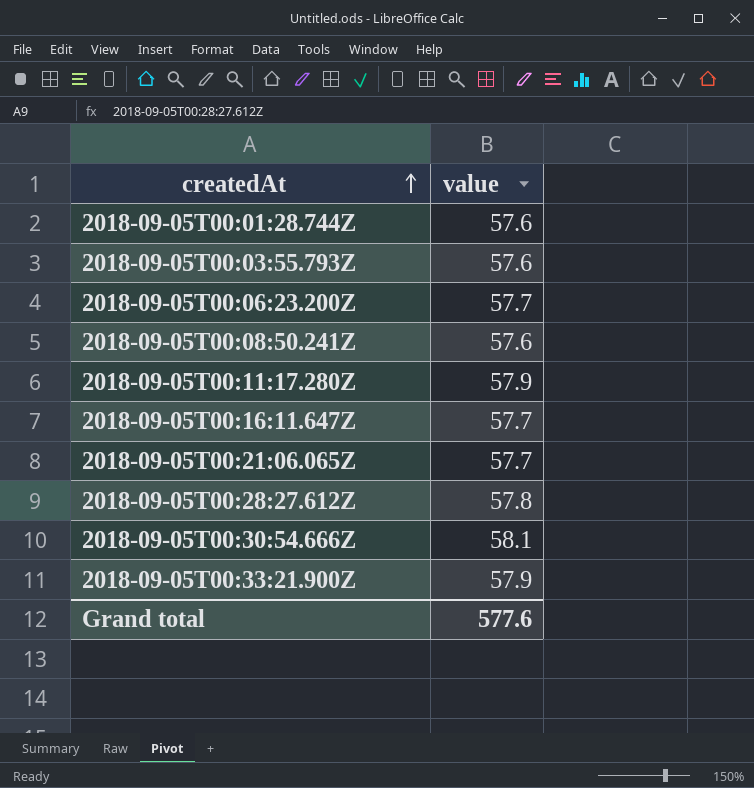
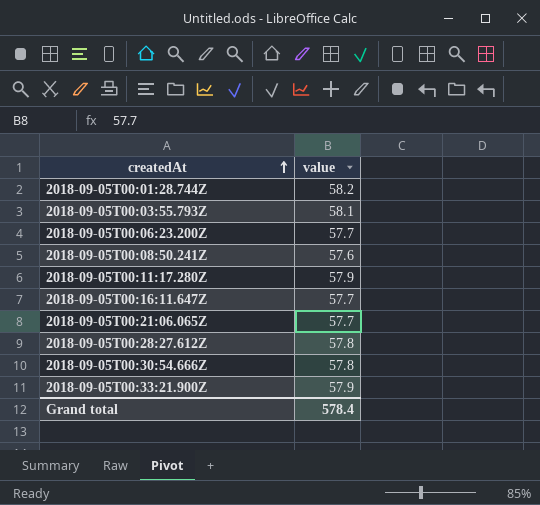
2018-09-05T00:01:28.744Z | value: 57.6 -> 58.2
2018-09-05T00:03:55.793Z | value: 57.6 -> 58.1
2018-09-05T00:30:54.666Z | value: 58.1 -> 57.8
Grand total | value: 577.6 -> 578.4

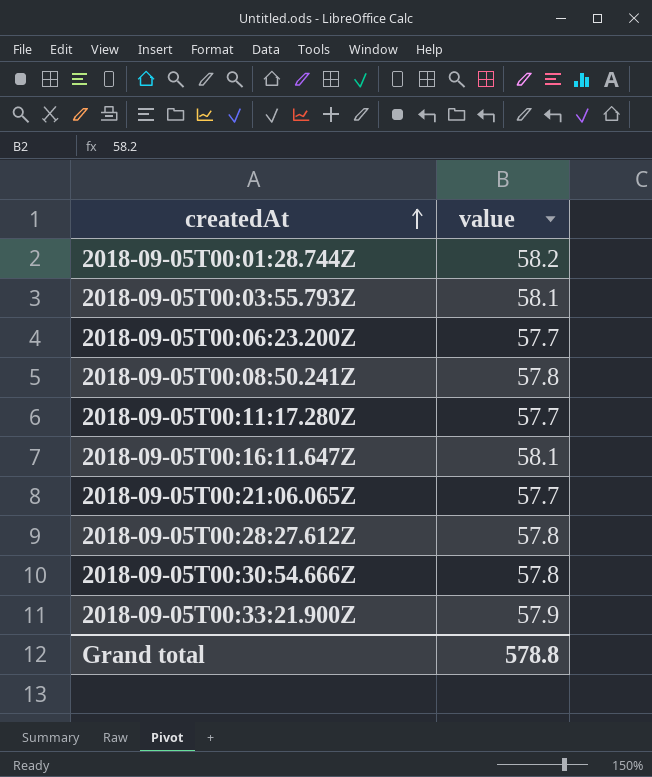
2018-09-05T00:08:50.241Z | value: 57.6 -> 57.8
2018-09-05T00:11:17.280Z | value: 57.9 -> 57.7
2018-09-05T00:16:11.647Z | value: 57.7 -> 58.1
Grand total | value: 578.4 -> 578.8

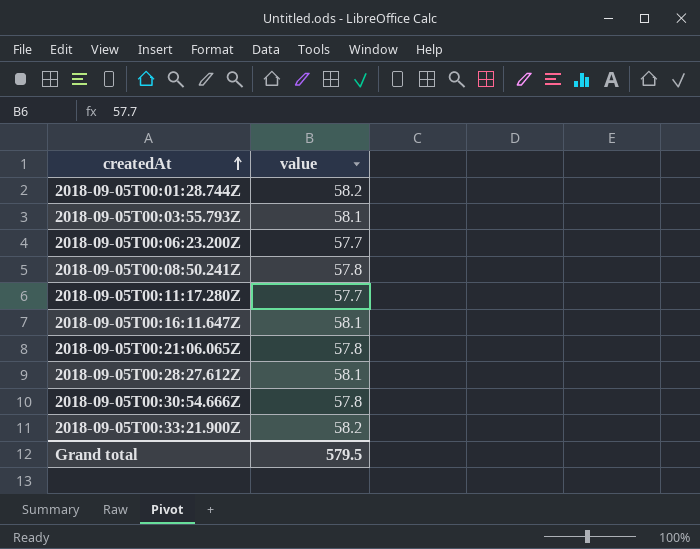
2018-09-05T00:21:06.065Z | value: 57.7 -> 57.8
2018-09-05T00:28:27.612Z | value: 57.8 -> 58.1
2018-09-05T00:33:21.900Z | value: 57.9 -> 58.2
Grand total | value: 578.8 -> 579.5

